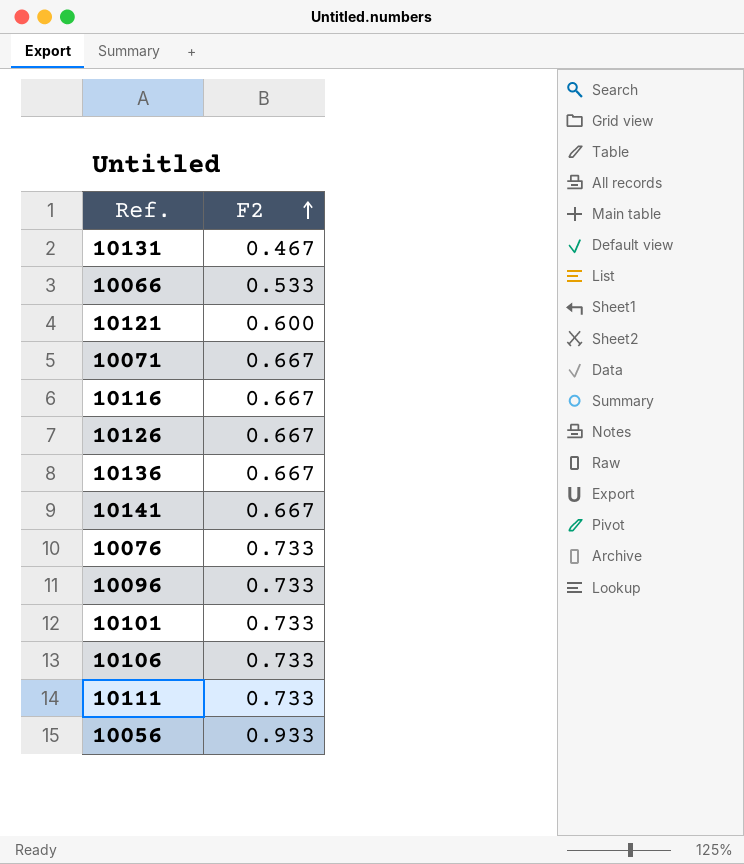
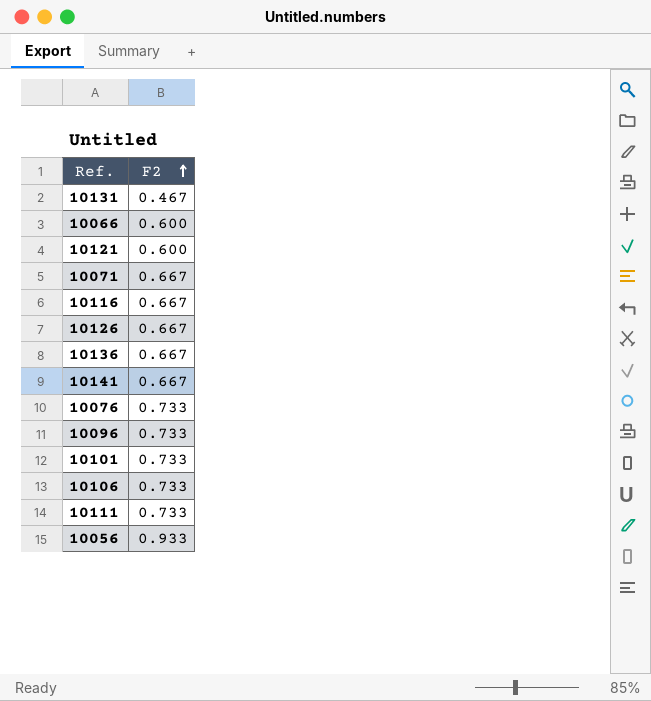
10066 | F2: 0.533 -> 0.600

